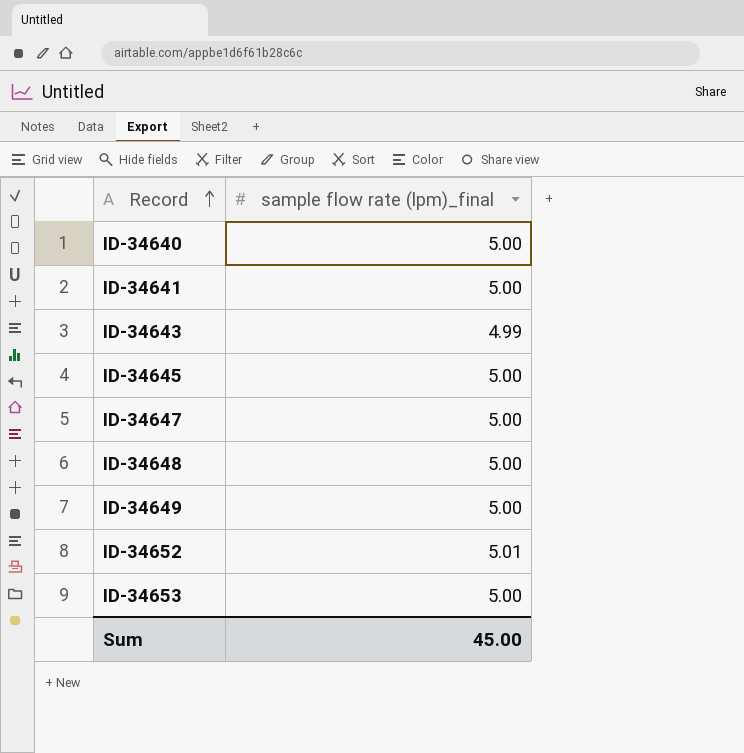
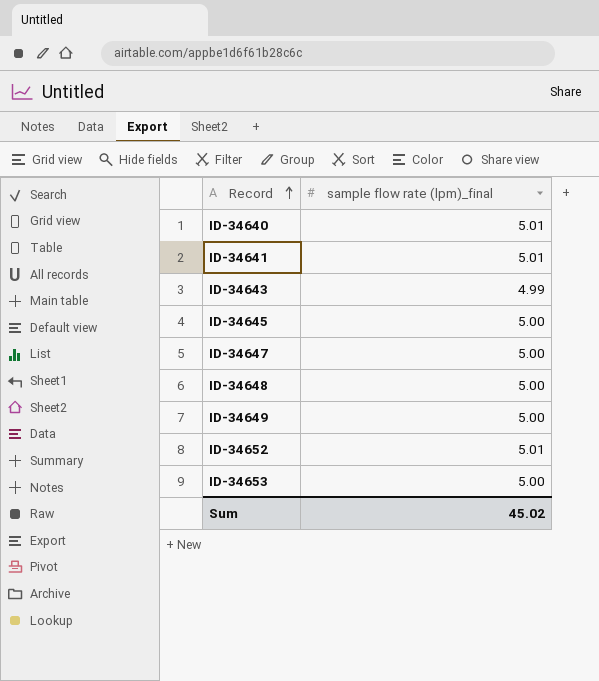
ID-34640 | sample flow rate (lpm)_final: 5.00 -> 5.01
ID-34641 | sample flow rate (lpm)_final: 5.00 -> 5.01
Sum | sample flow rate (lpm)_final: 45.00 -> 45.02

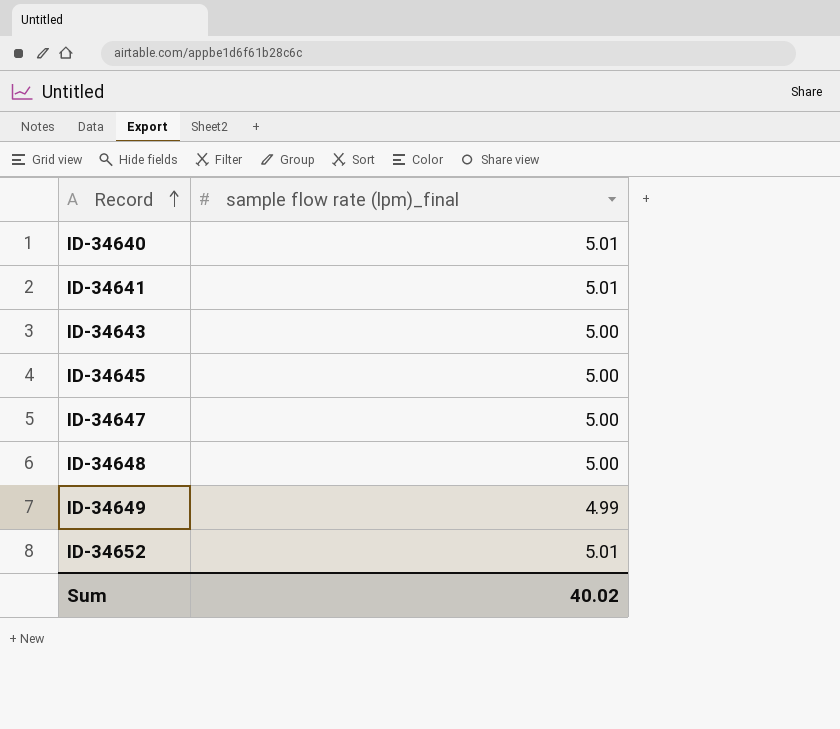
row ID-34653: 5.00 -> none
ID-34643 | sample flow rate (lpm)_final: 4.99 -> 5.00
ID-34649 | sample flow rate (lpm)_final: 5.00 -> 4.99
Sum | sample flow rate (lpm)_final: 45.02 -> 40.02

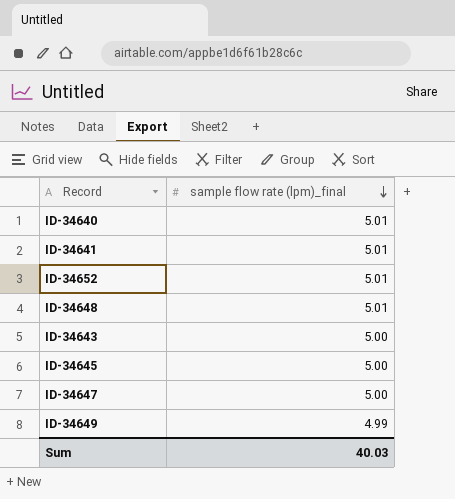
row order: Record ascending -> sample flow rate (lpm)_final descending
ID-34648 | sample flow rate (lpm)_final: 5.00 -> 5.01
Sum | sample flow rate (lpm)_final: 40.02 -> 40.03

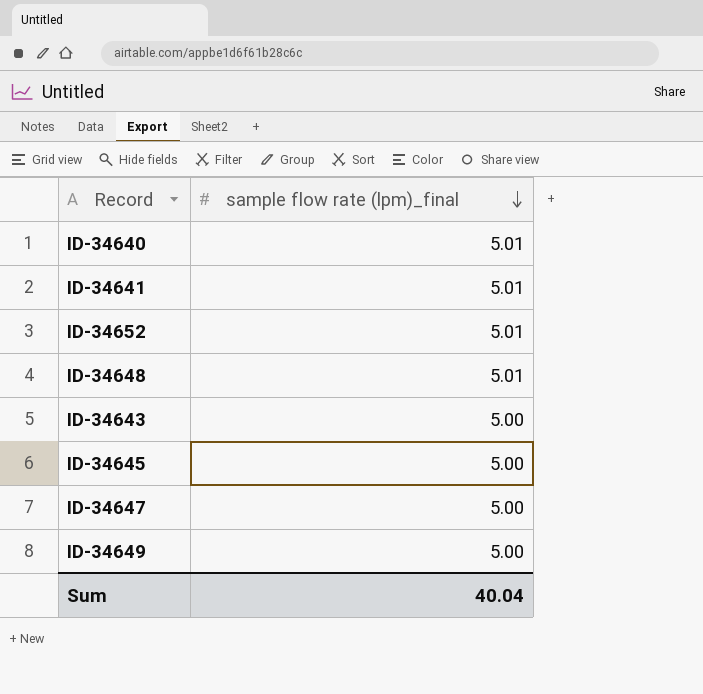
ID-34649 | sample flow rate (lpm)_final: 4.99 -> 5.00
Sum | sample flow rate (lpm)_final: 40.03 -> 40.04

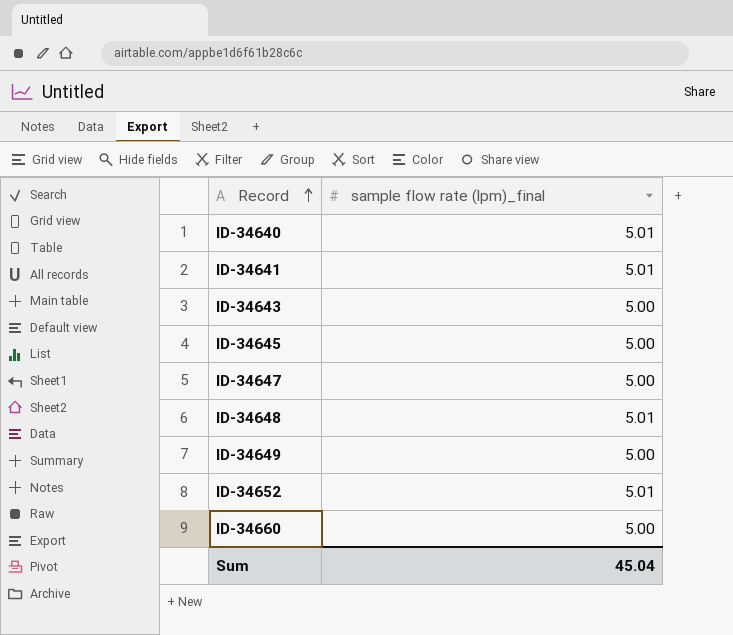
row order: sample flow rate (lpm)_final descending -> Record ascending
row ID-34660: none -> 5.00
Sum | sample flow rate (lpm)_final: 40.04 -> 45.04

